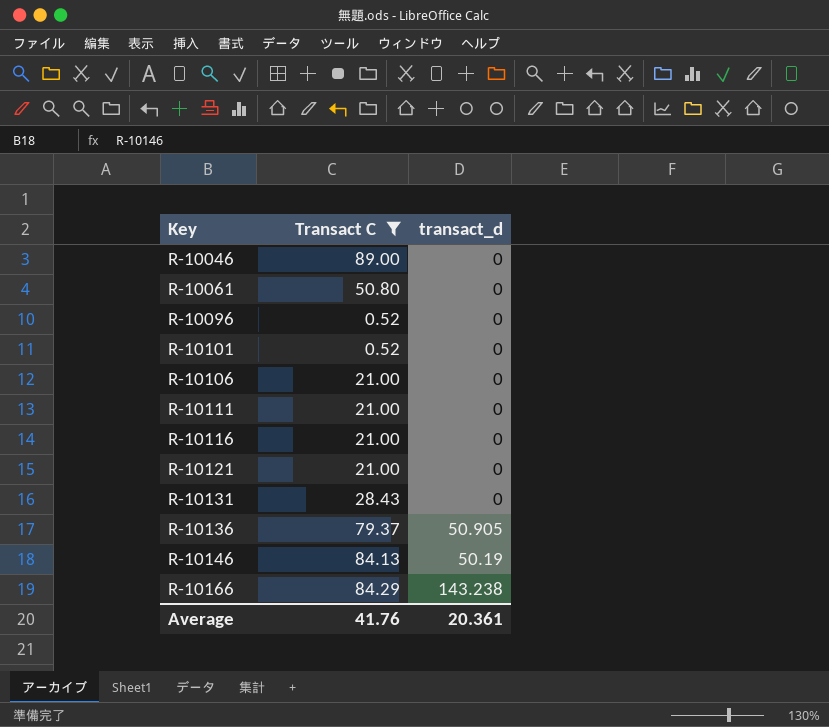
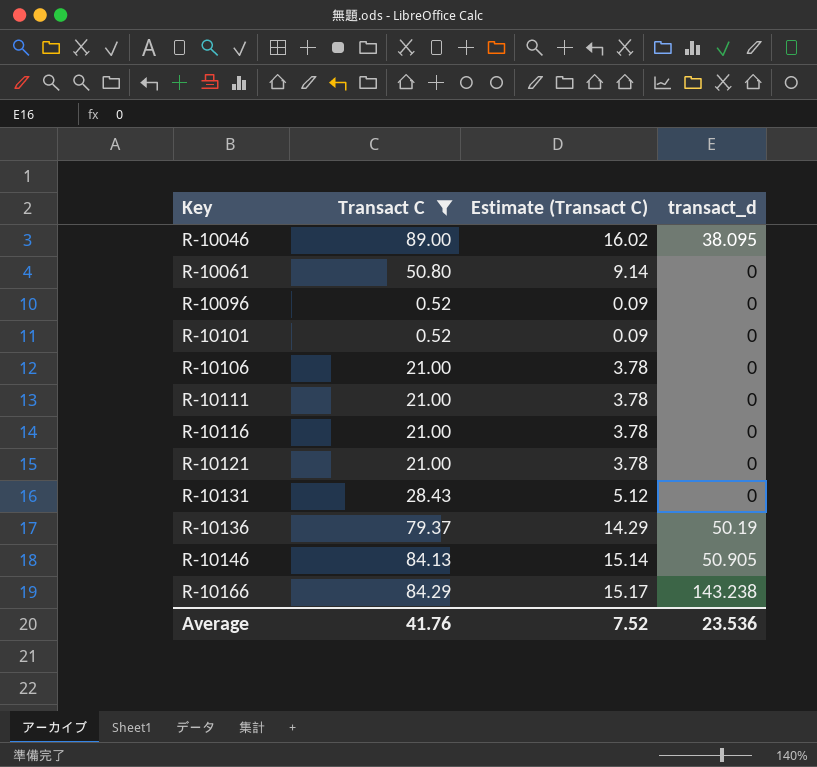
column Estimate (Transact C) | formula: none -> [Transact C] * 0.18
R-10046 | transact_d: 0 -> 38.095
R-10136 | transact_d: 50.905 -> 50.19
R-10146 | transact_d: 50.19 -> 50.905
Average | transact_d: 20.361 -> 23.536

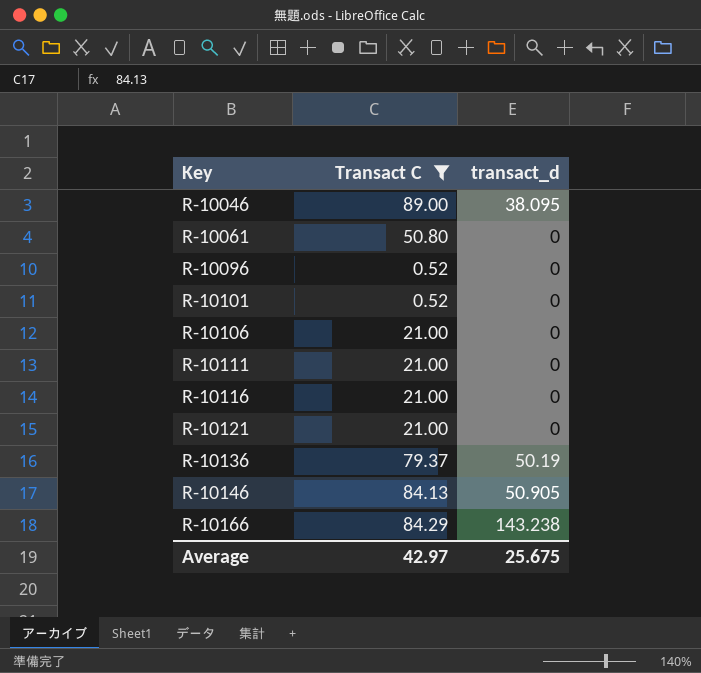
column Estimate (Transact C) | formula: [Transact C] * 0.18 -> none
row R-10131: 28.43 | 5.12 | 0 -> none
Average | Transact C: 41.76 -> 42.97
Average | transact_d: 23.536 -> 25.675

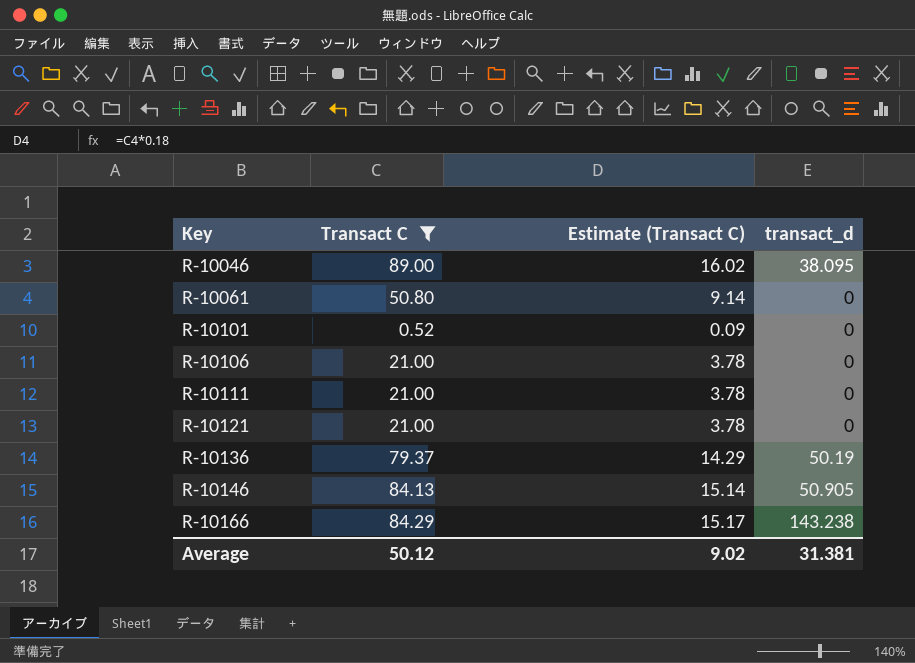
column Estimate (Transact C) | formula: none -> [Transact C] * 0.18
row R-10096: 0.52 | 0 -> none
row R-10116: 21.00 | 0 -> none
Average | Transact C: 42.97 -> 50.12
Average | transact_d: 25.675 -> 31.381

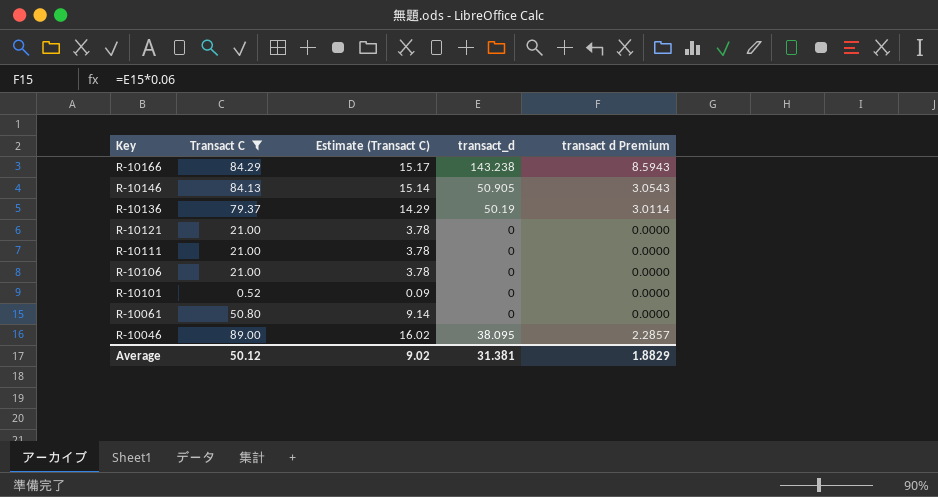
row order: Key ascending -> Key descending
column transact d Premium | formula: none -> [transact_d] * 0.06

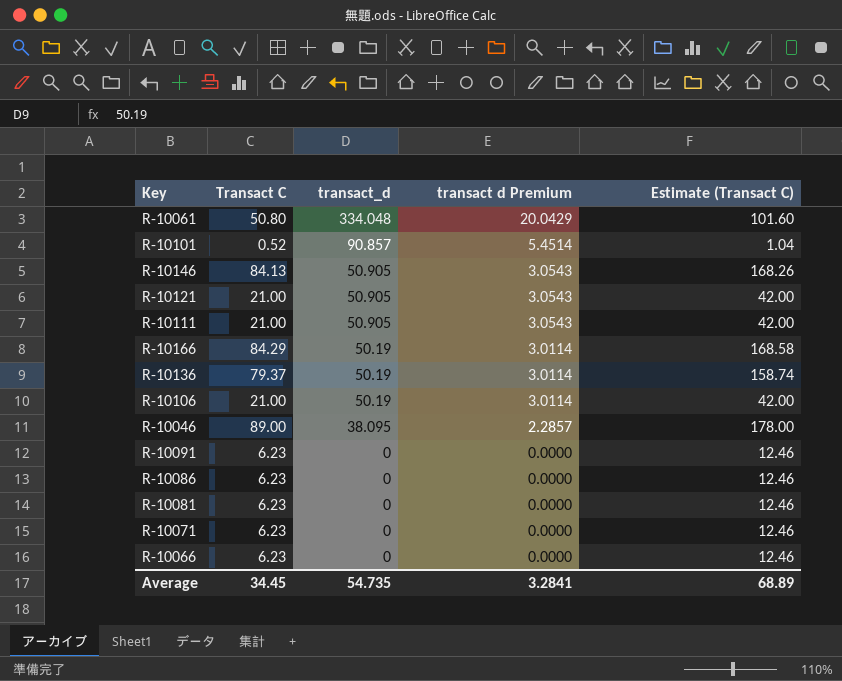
filter: Transact C != 6.23 -> none
row order: Key descending -> transact_d descending
column Estimate (Transact C) | formula: [Transact C] * 0.18 -> [Transact C] * 2
column Estimate (Transact C) | position: 3 -> 5
R-10061 | transact_d: 0 -> 334.048
R-10061 | transact d Premium: 0.0000 -> 20.0429
R-10101 | transact_d: 0 -> 90.857
R-10101 | transact d Premium: 0.0000 -> 5.4514
R-10121 | transact_d: 0 -> 50.905
R-10121 | transact d Premium: 0.0000 -> 3.0543
R-10111 | transact_d: 0 -> 50.905
R-10111 | transact d Premium: 0.0000 -> 3.0543
R-10166 | transact_d: 143.238 -> 50.19
R-10166 | transact d Premium: 8.5943 -> 3.0114
R-10106 | transact_d: 0 -> 50.19
R-10106 | transact d Premium: 0.0000 -> 3.0114
Average | Transact C: 50.12 -> 34.45
Average | transact_d: 31.381 -> 54.735
Average | transact d Premium: 1.8829 -> 3.2841
Average | Estimate (Transact C): 9.02 -> 68.89

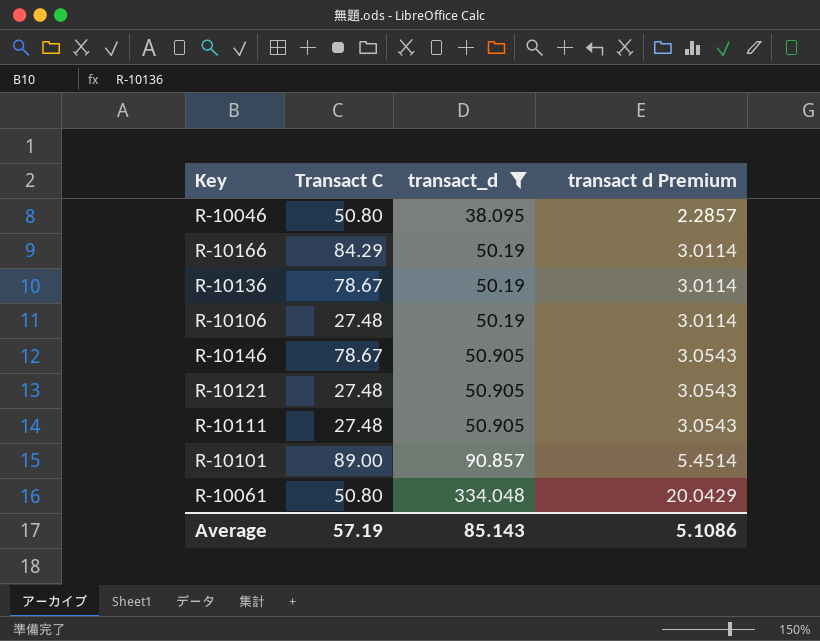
filter: none -> transact_d != 0
row order: transact_d descending -> transact_d ascending
column Estimate (Transact C) | formula: [Transact C] * 2 -> none
R-10046 | Transact C: 89.00 -> 50.80
R-10136 | Transact C: 79.37 -> 78.67
R-10106 | Transact C: 21.00 -> 27.48
R-10146 | Transact C: 84.13 -> 78.67
R-10121 | Transact C: 21.00 -> 27.48
R-10111 | Transact C: 21.00 -> 27.48
R-10101 | Transact C: 0.52 -> 89.00
Average | Transact C: 34.45 -> 57.19
Average | transact_d: 54.735 -> 85.143
Average | transact d Premium: 3.2841 -> 5.1086

